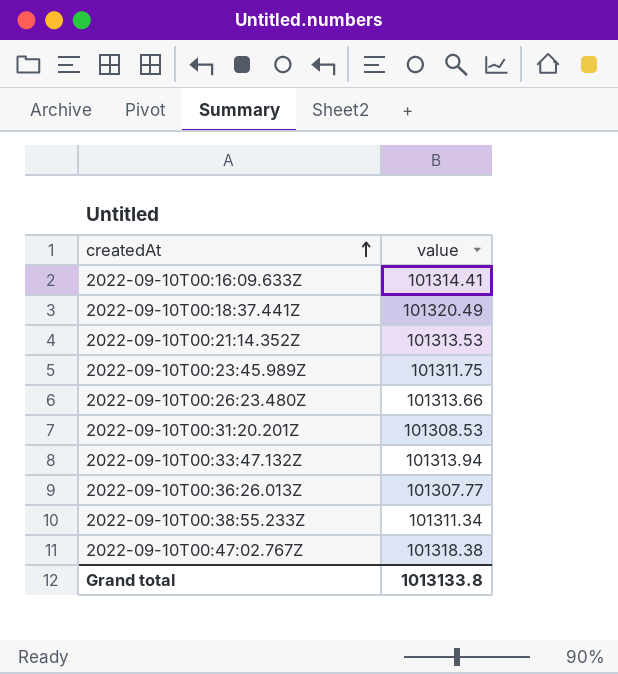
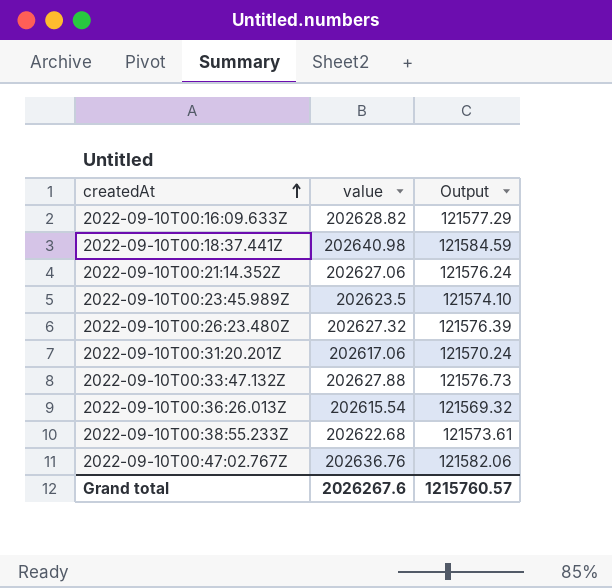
column Output | formula: none -> [value] * 0.6
2022-09-10T00:16:09.633Z | value: 101314.41 -> 202628.82
2022-09-10T00:18:37.441Z | value: 101320.49 -> 202640.98
2022-09-10T00:21:14.352Z | value: 101313.53 -> 202627.06
2022-09-10T00:23:45.989Z | value: 101311.75 -> 202623.5
2022-09-10T00:26:23.480Z | value: 101313.66 -> 202627.32
2022-09-10T00:31:20.201Z | value: 101308.53 -> 202617.06
2022-09-10T00:33:47.132Z | value: 101313.94 -> 202627.88
2022-09-10T00:36:26.013Z | value: 101307.77 -> 202615.54
2022-09-10T00:38:55.233Z | value: 101311.34 -> 202622.68
2022-09-10T00:47:02.767Z | value: 101318.38 -> 202636.76
Grand total | value: 1013133.8 -> 2026267.6

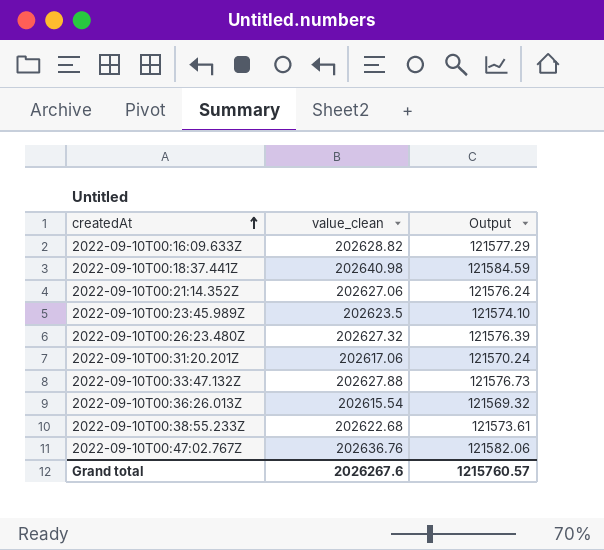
column name: value -> value_clean

